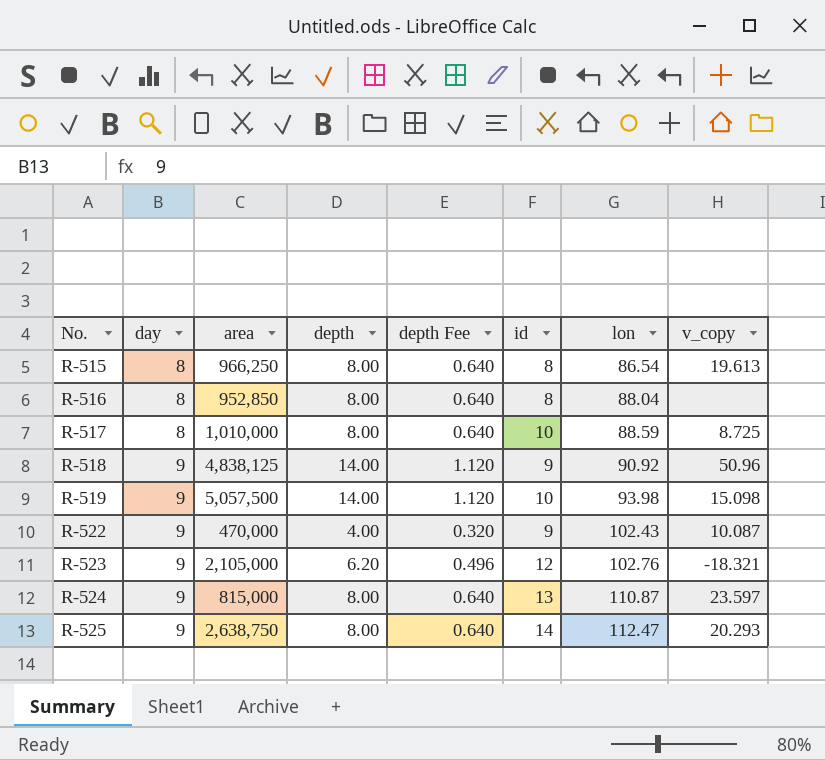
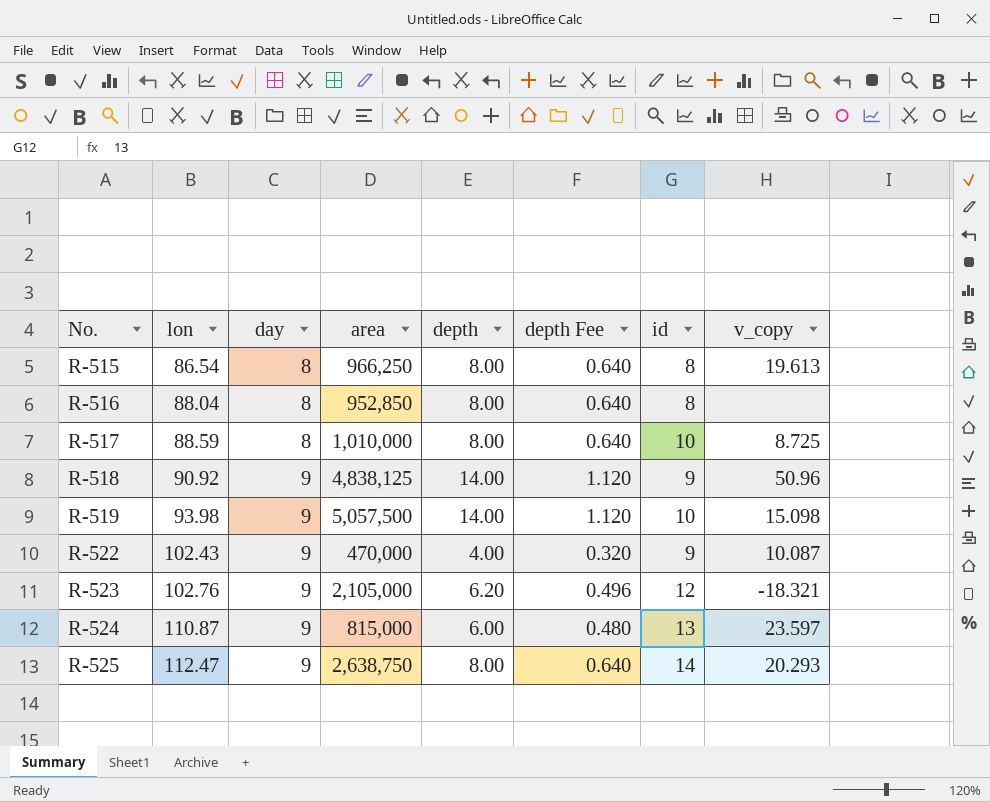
column lon | position: 7 -> 2
R-524 | depth: 8.00 -> 6.00
R-524 | depth Fee: 0.640 -> 0.480

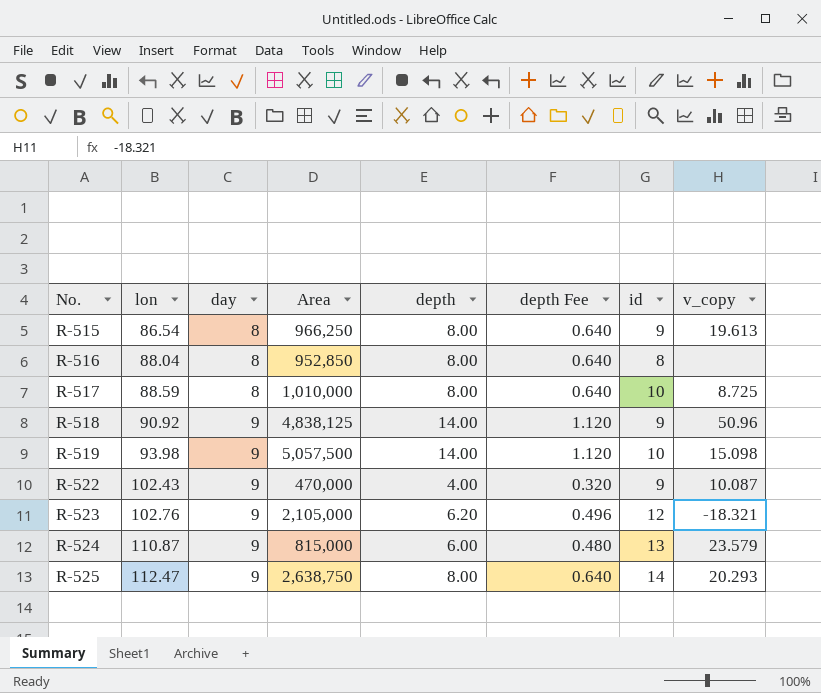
column name: area -> Area
R-515 | id: 8 -> 9
R-524 | v_copy: 23.597 -> 23.579

